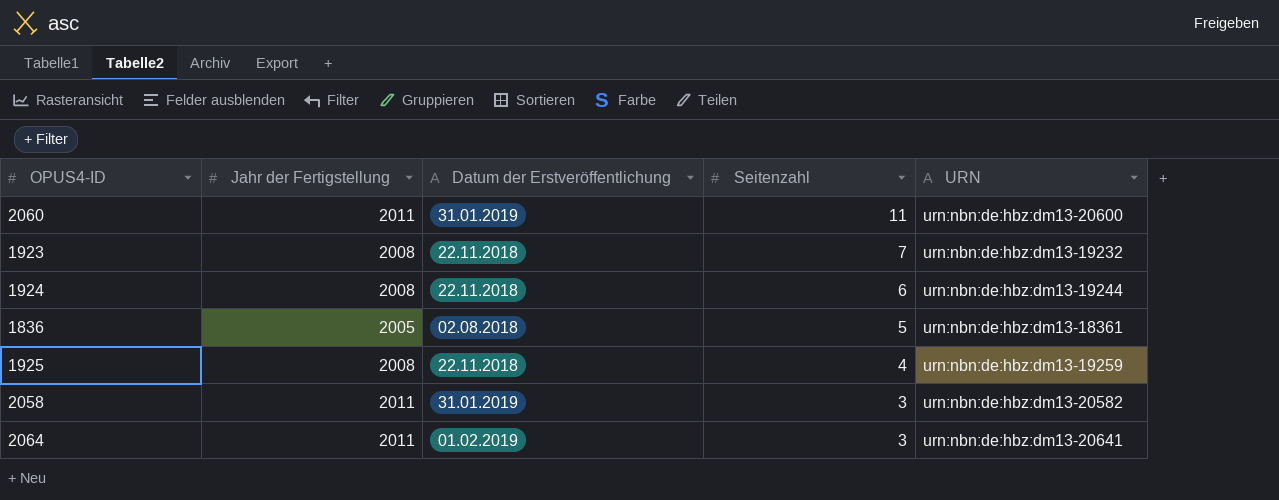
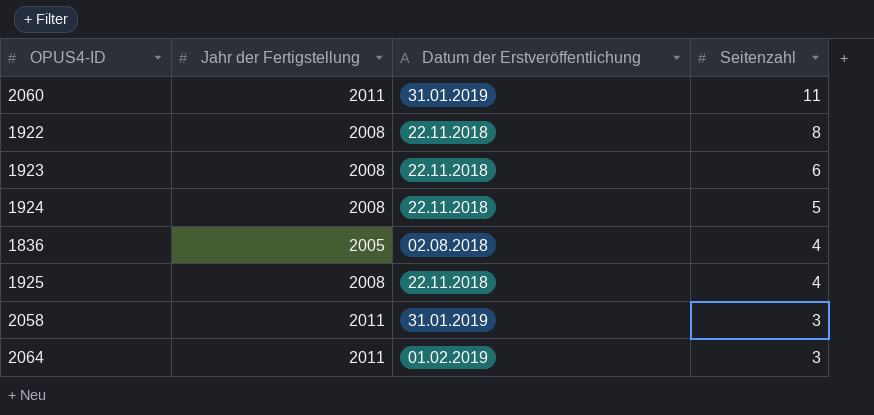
column URN | position: 5 -> none
row 1922: none -> 2008 | 22.11.2018 | 8
1923 | Seitenzahl: 7 -> 6
1924 | Seitenzahl: 6 -> 5
1836 | Seitenzahl: 5 -> 4

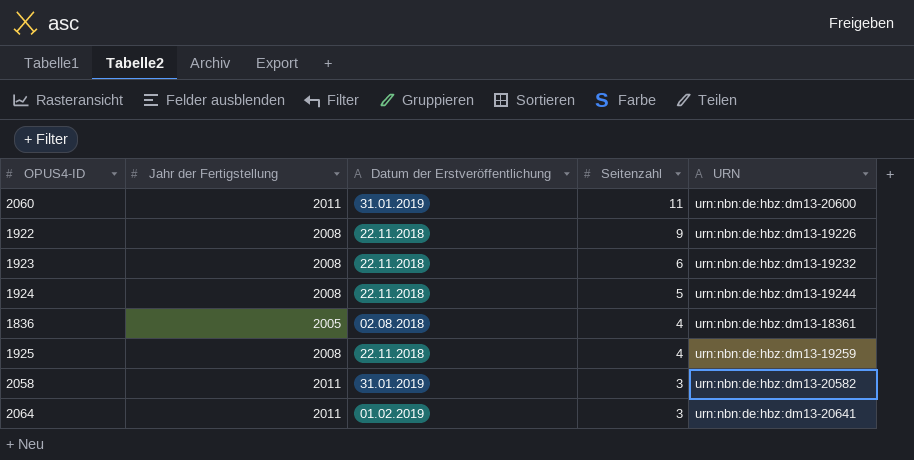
column URN | position: none -> 5
1922 | Seitenzahl: 8 -> 9

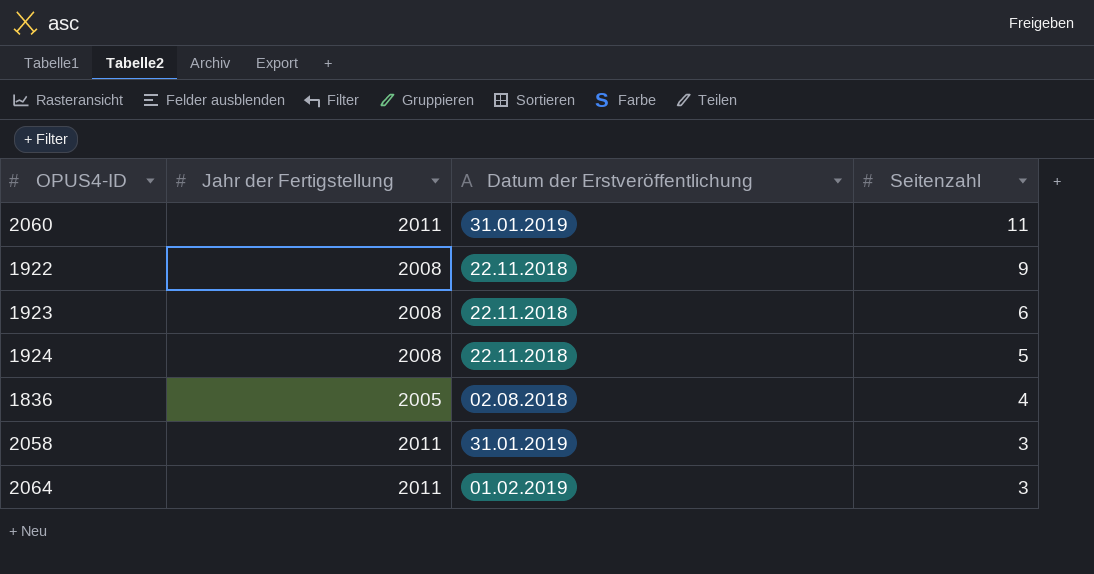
column URN | position: 5 -> none
row 1925: 2008 | 22.11.2018 | 4 | urn:nbn:de:hbz:dm13-19259 -> none

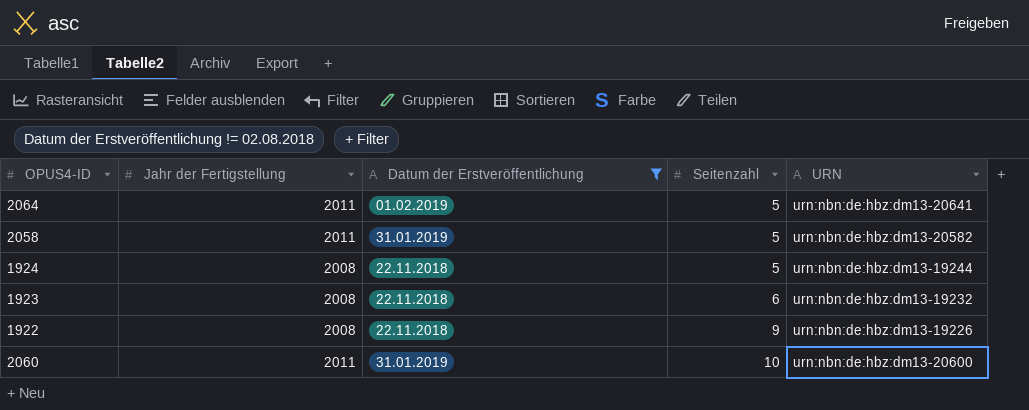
filter: none -> Datum der Erstveröffentlichung != 02.08.2018
row order: Seitenzahl descending -> Seitenzahl ascending
column URN | position: none -> 5
2064 | Seitenzahl: 3 -> 5
2058 | Seitenzahl: 3 -> 5
2060 | Seitenzahl: 11 -> 10

